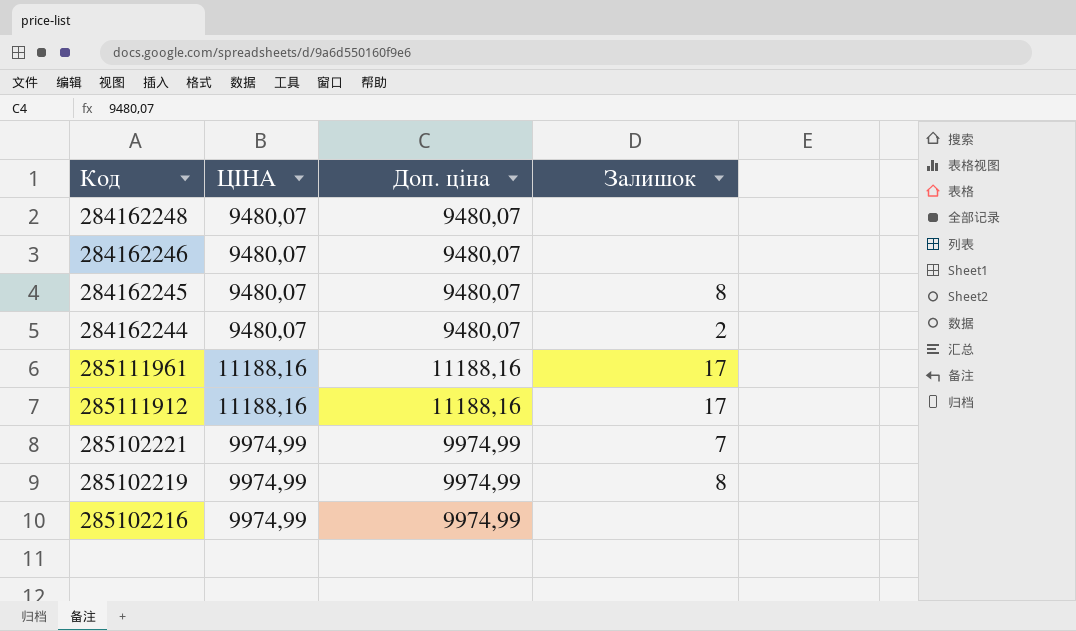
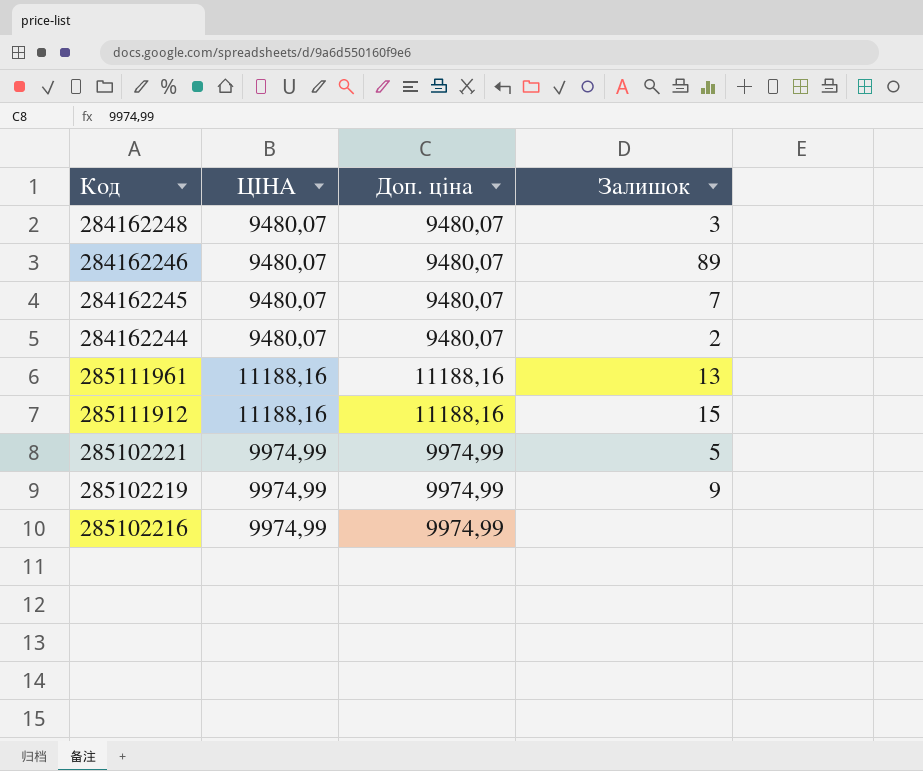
284162248 | Залишок: none -> 3
284162246 | Залишок: none -> 89
284162245 | Залишок: 8 -> 7
285111961 | Залишок: 17 -> 13
285111912 | Залишок: 17 -> 15
285102221 | Залишок: 7 -> 5
285102219 | Залишок: 8 -> 9

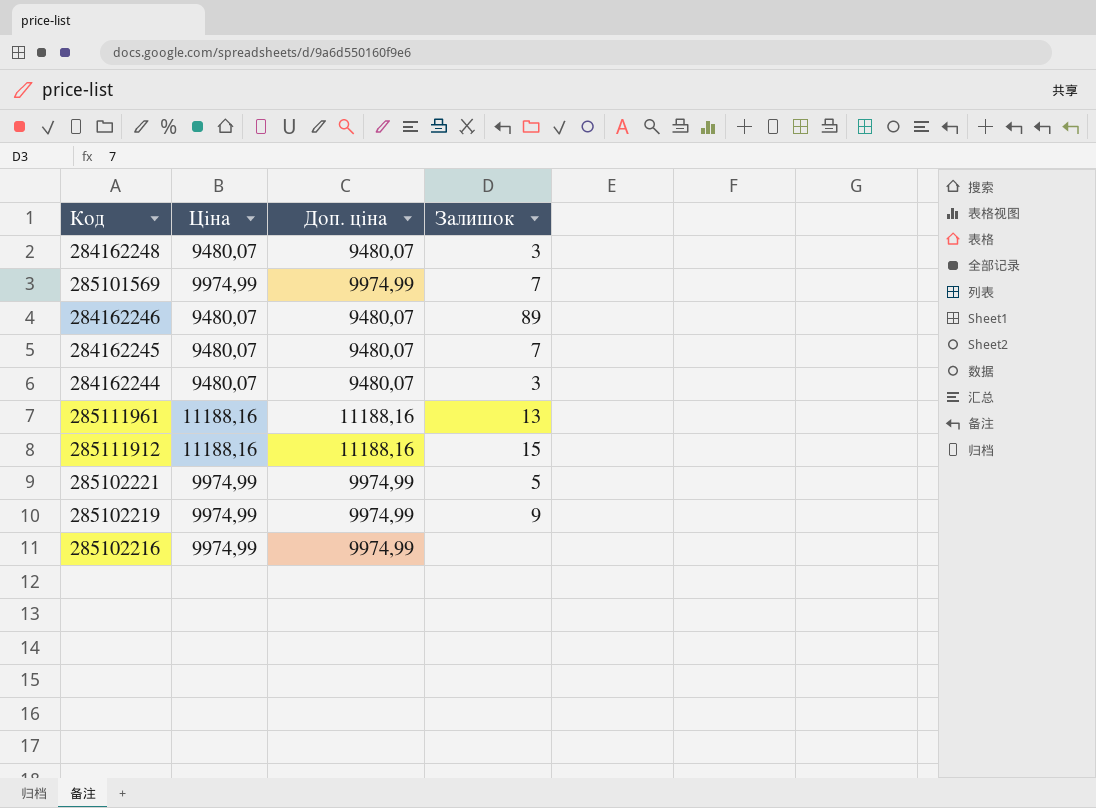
column name: ЦІНА -> Ціна
row 285101569: none -> 9974,99 | 9974,99 | 7
284162244 | Залишок: 2 -> 3

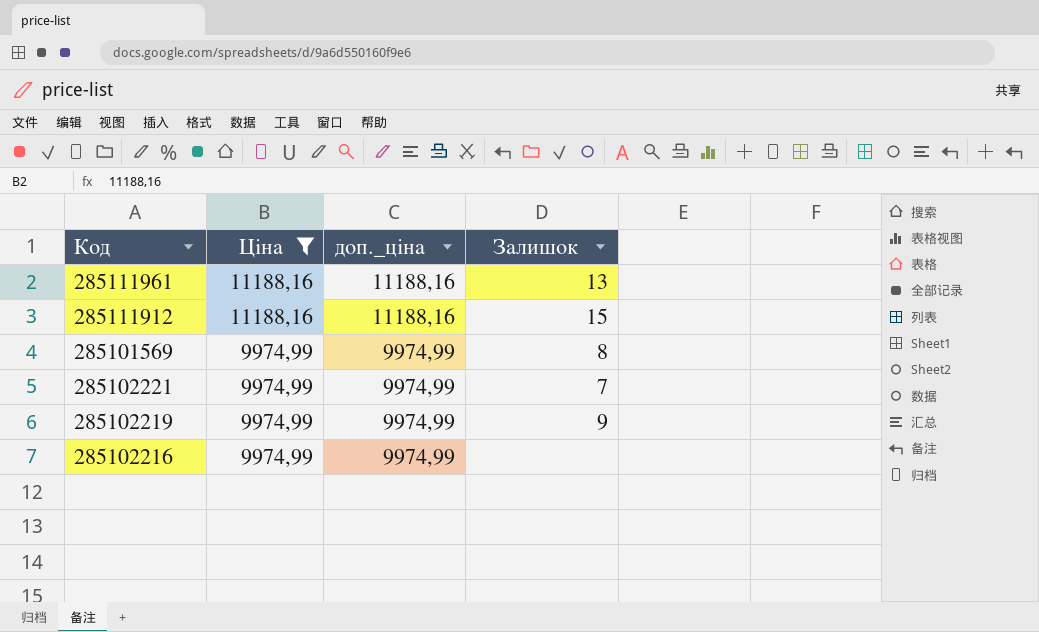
filter: none -> Ціна != 9480,07
row order: none -> Ціна descending
column name: Доп. ціна -> доп._ціна
285101569 | Залишок: 7 -> 8
285102221 | Залишок: 5 -> 7

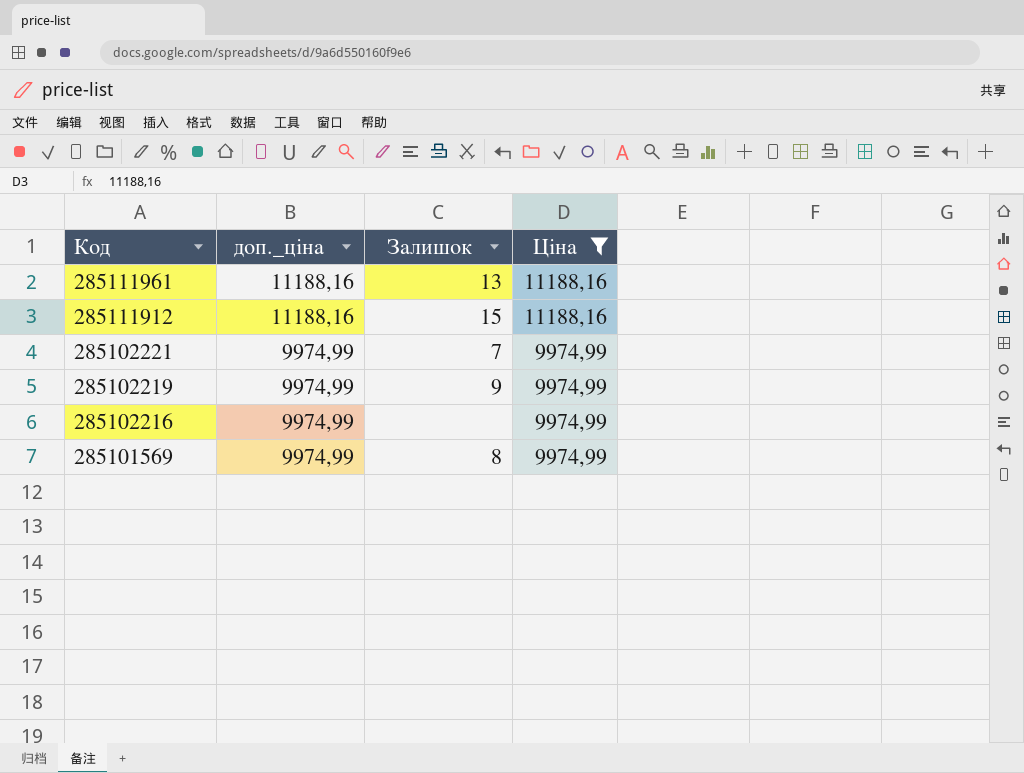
row order: Ціна descending -> Код descending
column Ціна | position: 2 -> 4

